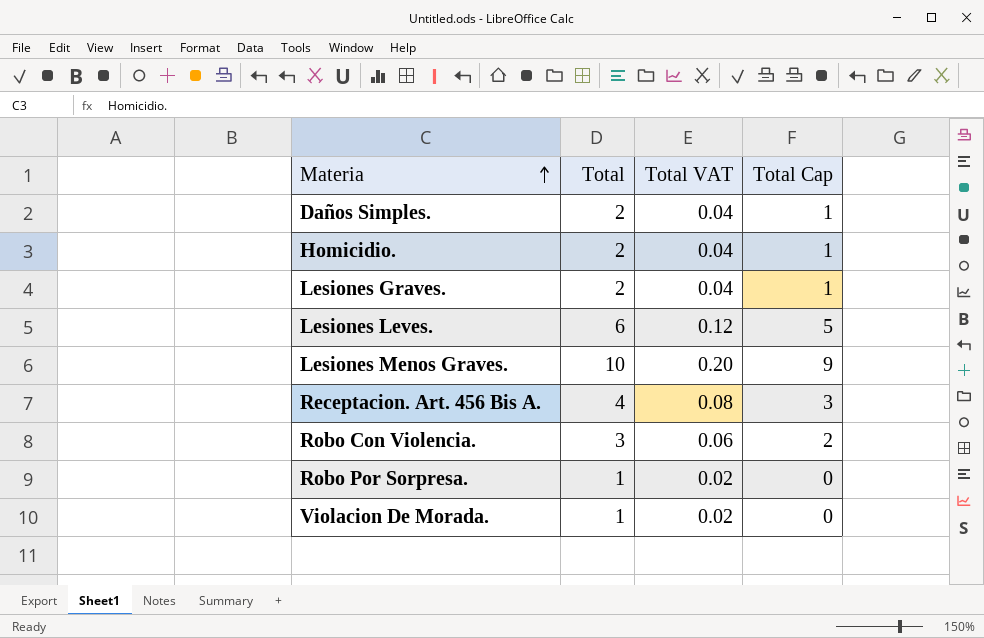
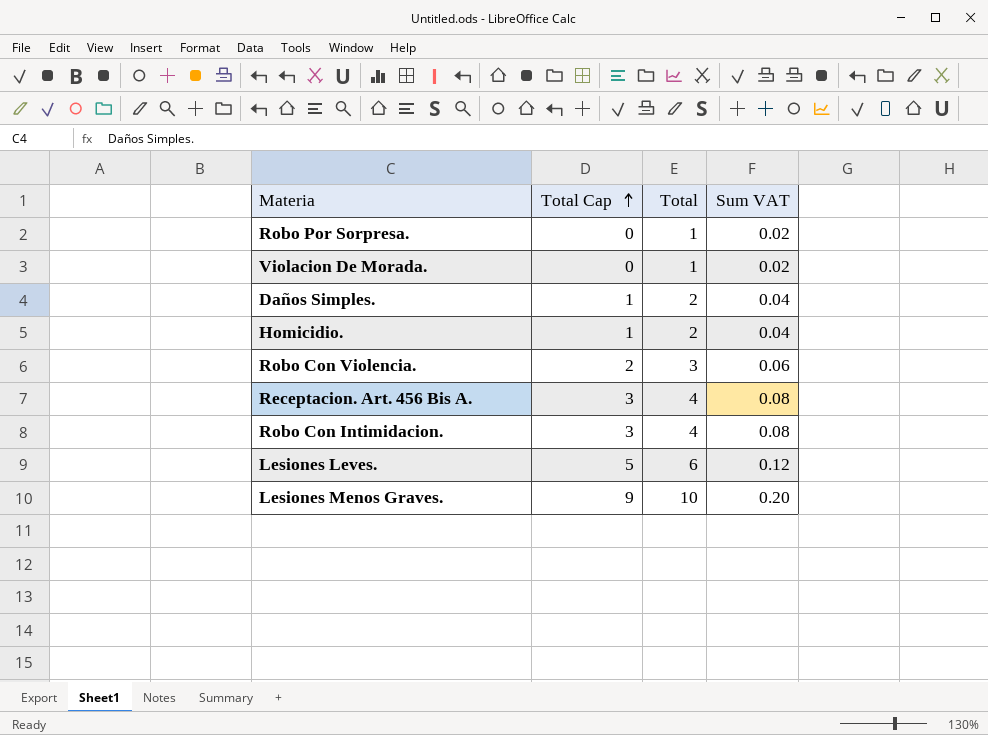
row order: Materia ascending -> Total Cap ascending
column Total Cap | position: 4 -> 2
column name: Total VAT -> Sum VAT
row Lesiones Graves.: 2 | 0.04 | 1 -> none
row Robo Con Intimidacion.: none -> 3 | 4 | 0.08

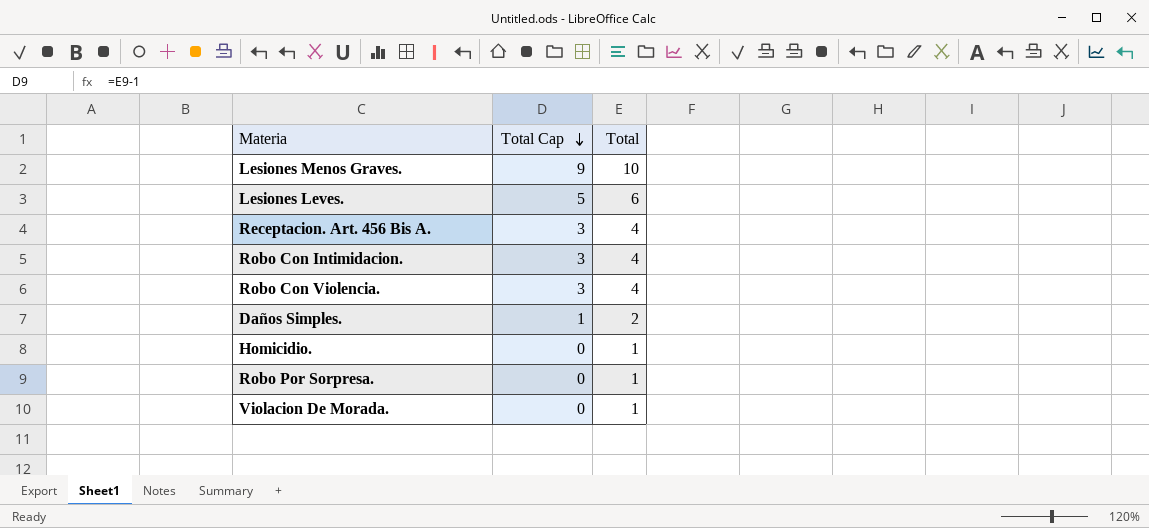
row order: Total Cap ascending -> Total Cap descending
column Sum VAT | formula: [Total] * 0.02 -> none
Robo Con Violencia. | Total Cap: 2 -> 3
Robo Con Violencia. | Total: 3 -> 4
Homicidio. | Total Cap: 1 -> 0
Homicidio. | Total: 2 -> 1

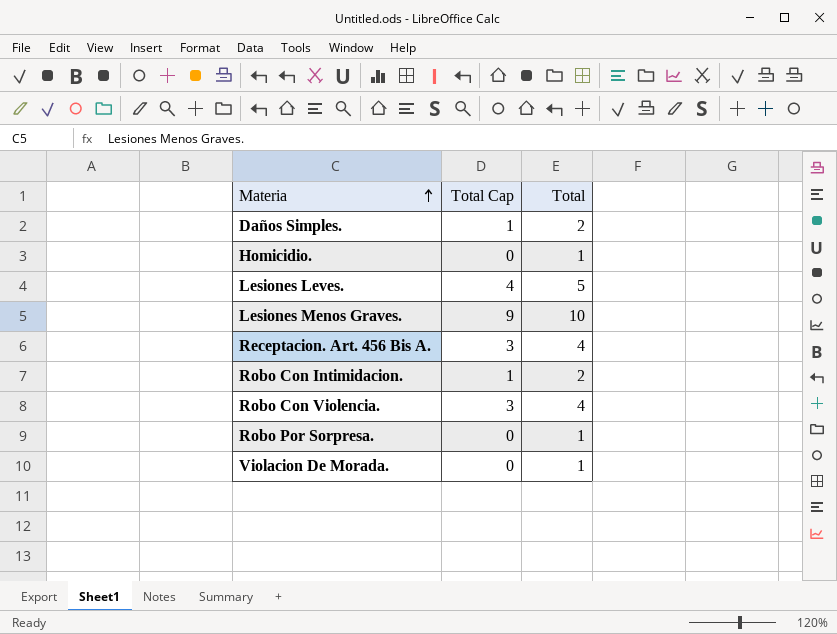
row order: Total Cap descending -> Materia ascending
Lesiones Leves. | Total Cap: 5 -> 4
Lesiones Leves. | Total: 6 -> 5
Robo Con Intimidacion. | Total Cap: 3 -> 1
Robo Con Intimidacion. | Total: 4 -> 2

